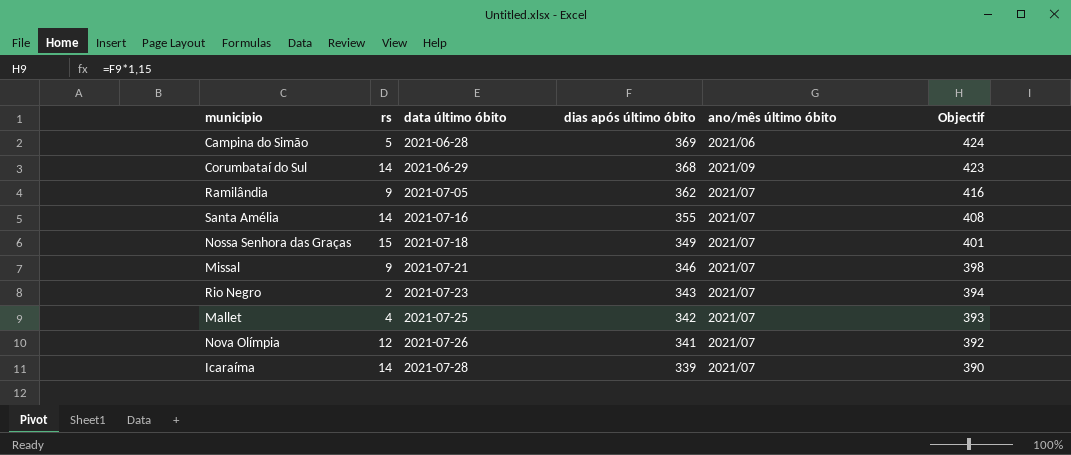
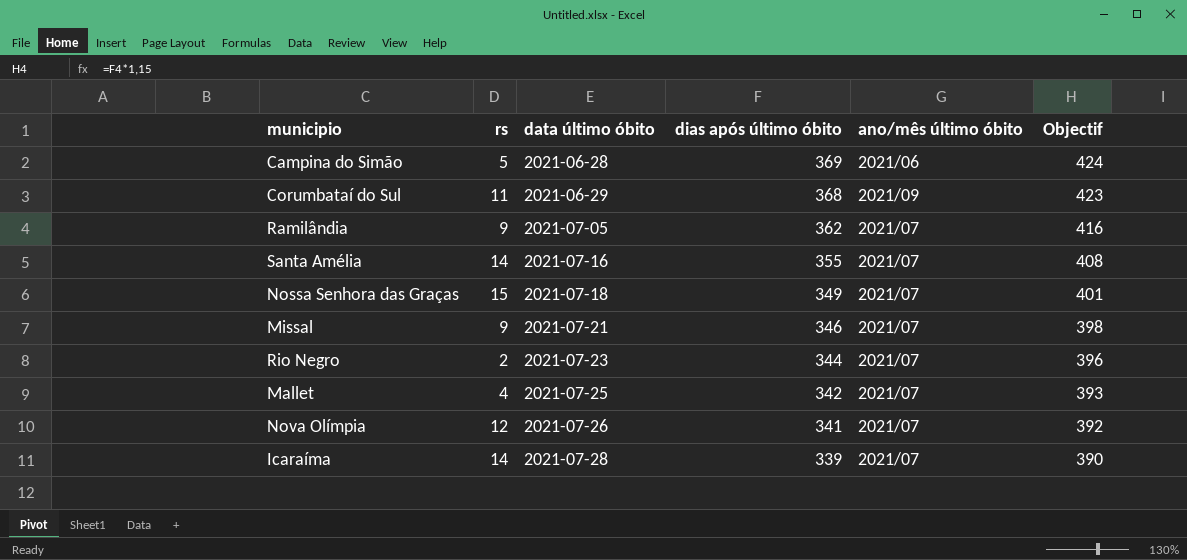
Corumbataí do Sul | rs: 14 -> 11
Rio Negro | dias após último óbito: 343 -> 344
Rio Negro | Objectif: 394 -> 396

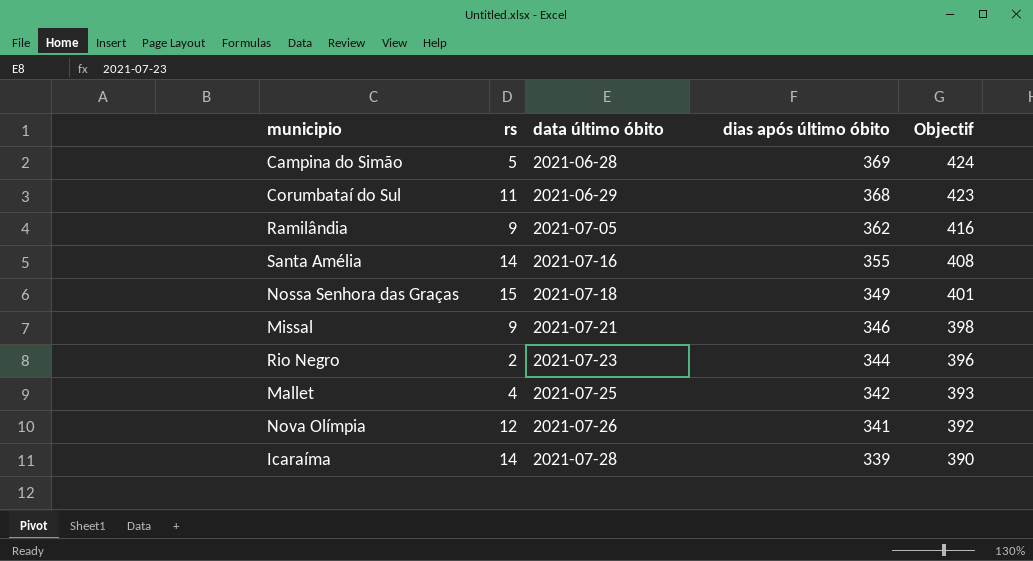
column ano/mês último óbito | position: 5 -> none

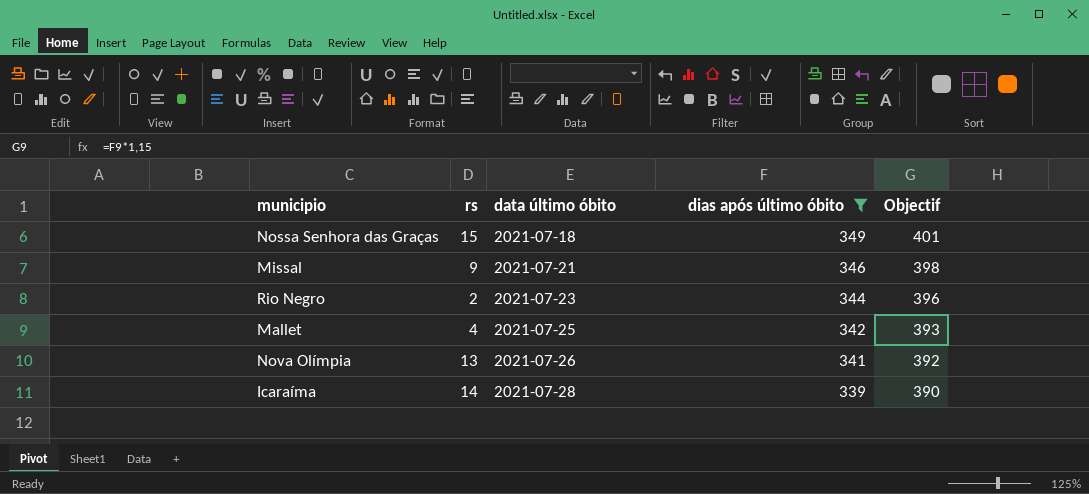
filter: none -> dias após último óbito <= 349
Nova Olímpia | rs: 12 -> 13

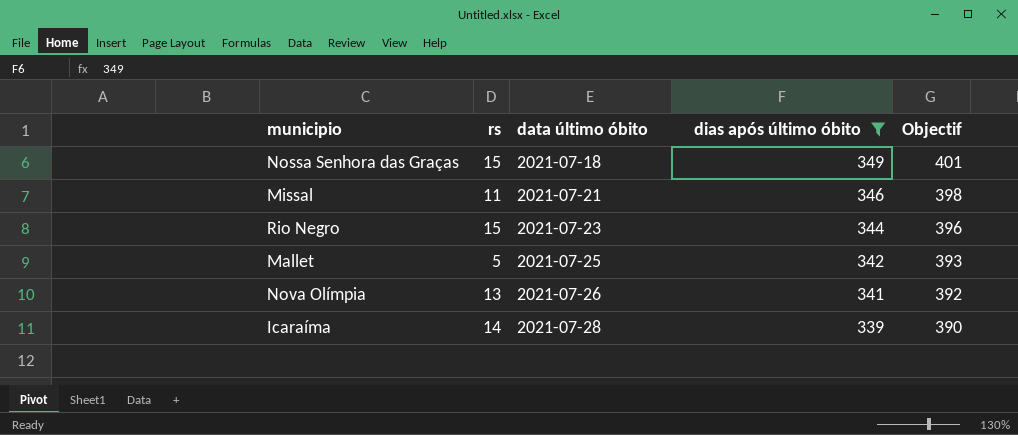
Missal | rs: 9 -> 11
Rio Negro | rs: 2 -> 15
Mallet | rs: 4 -> 5

